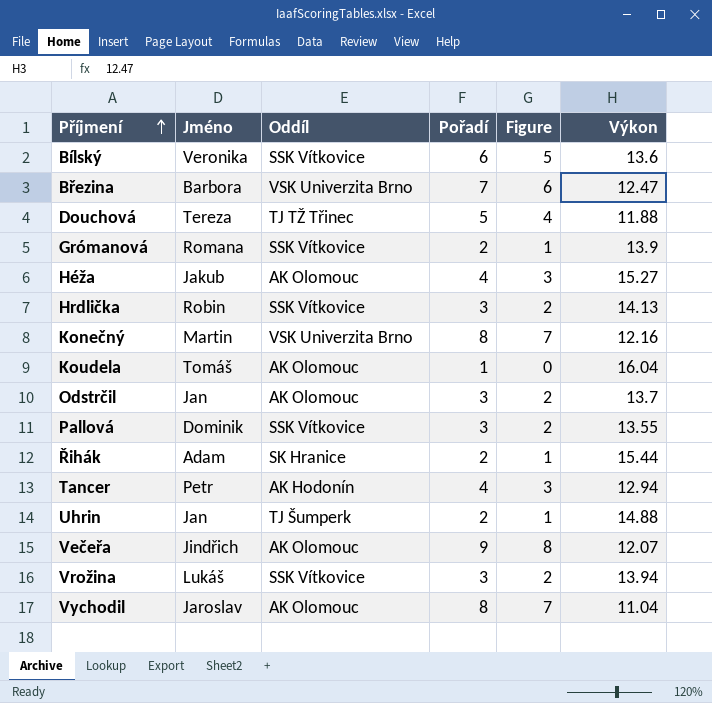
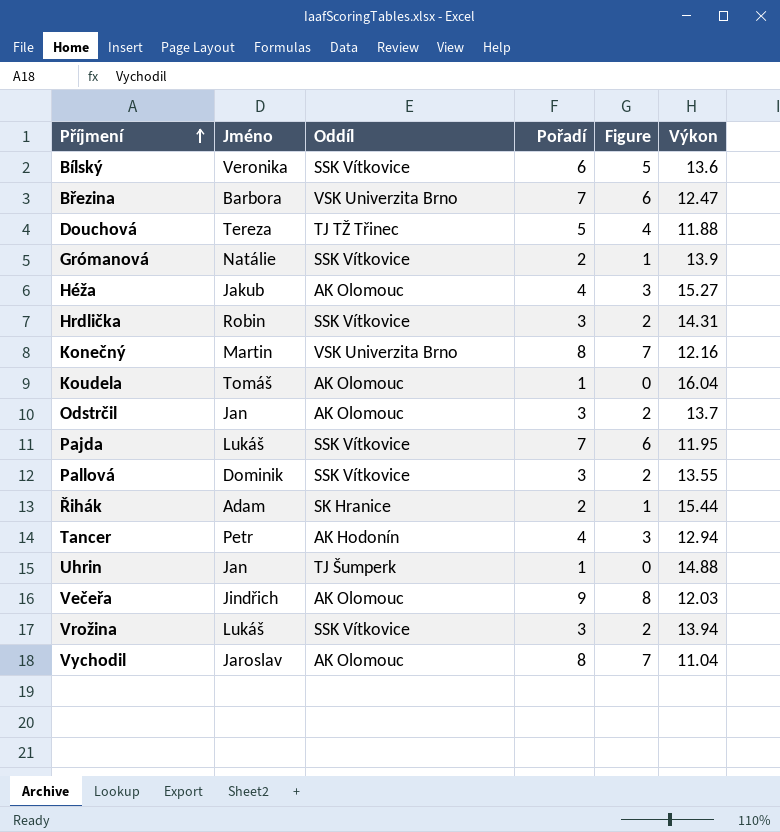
Grómanová | Jméno: Romana -> Natálie
Hrdlička | Výkon: 14.13 -> 14.31
row Pajda: none -> Lukáš | SSK Vítkovice | 7 | 6 | 11.95
Uhrin | Pořadí: 2 -> 1
Uhrin | Figure: 1 -> 0
Večeřa | Výkon: 12.07 -> 12.03

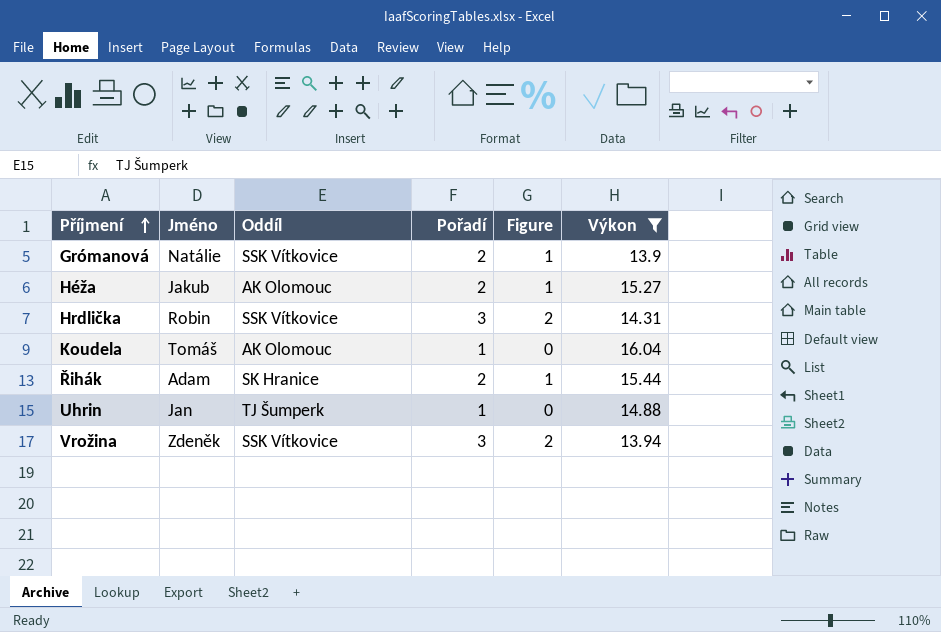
filter: none -> Výkon >= 13.9
Héža | Pořadí: 4 -> 2
Héža | Figure: 3 -> 1
Vrožina | Jméno: Lukáš -> Zdeněk

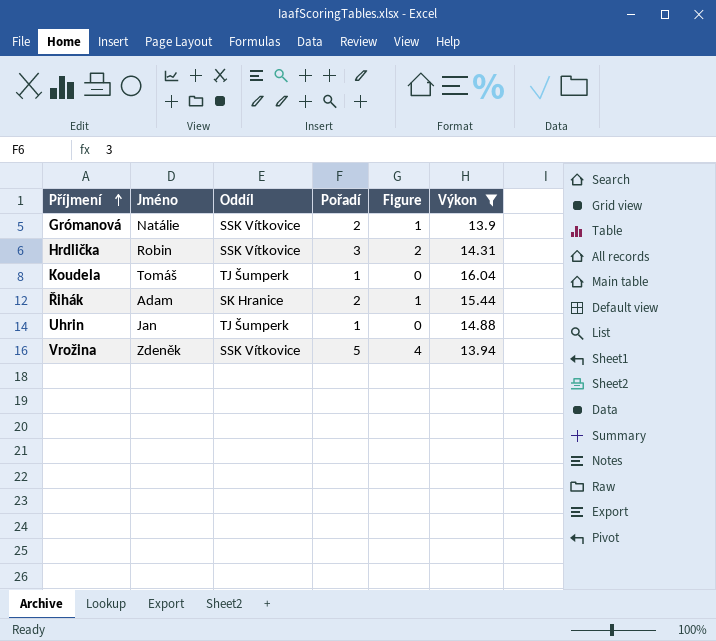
row Héža: Jakub | AK Olomouc | 2 | 1 | 15.27 -> none
Koudela | Oddíl: AK Olomouc -> TJ Šumperk
Vrožina | Pořadí: 3 -> 5
Vrožina | Figure: 2 -> 4

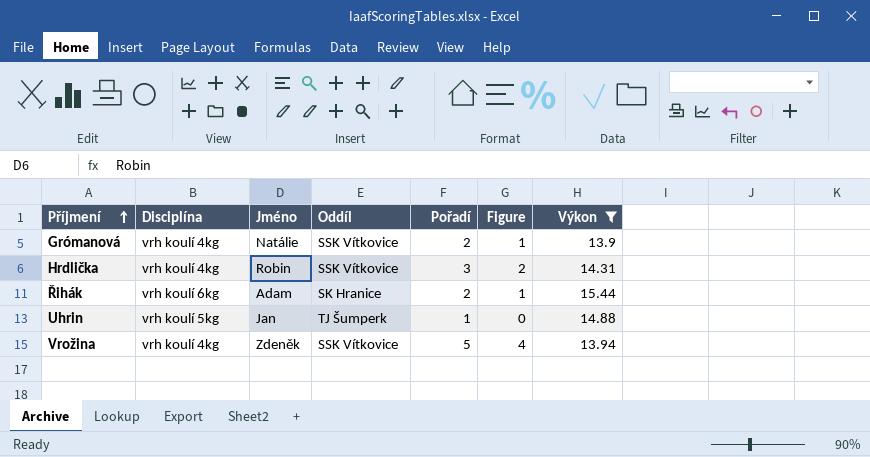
column Disciplína | position: none -> 2
row Koudela: Tomáš | TJ Šumperk | 1 | 0 | 16.04 -> none

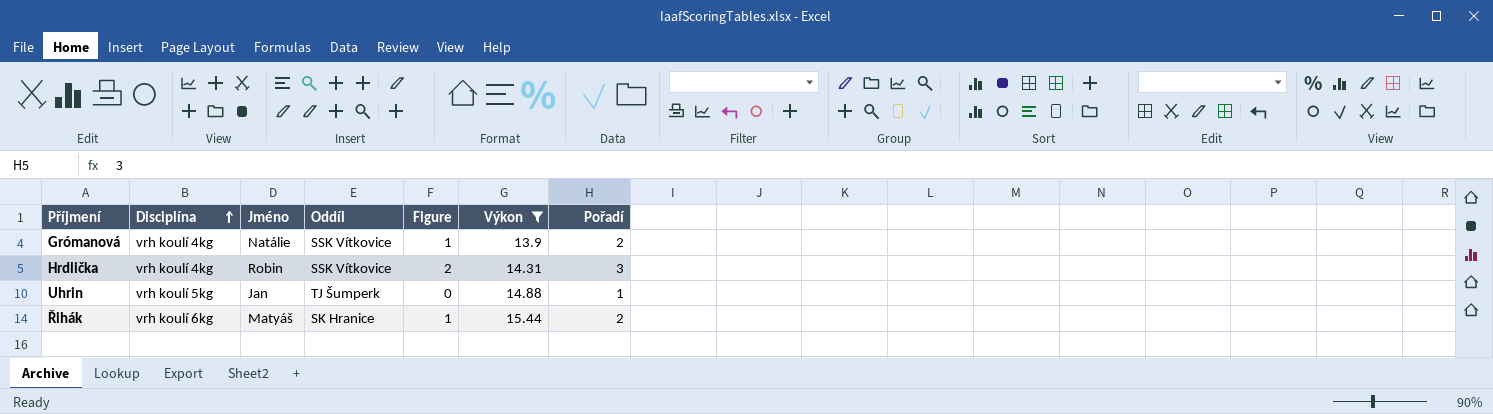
row order: Příjmení ascending -> Disciplína ascending
column Pořadí | position: 5 -> 7
row Vrožina: vrh koulí 4kg | Zdeněk | SSK Vítkovice | 5 | 4 | 13.94 -> none
Řihák | Jméno: Adam -> Matyáš

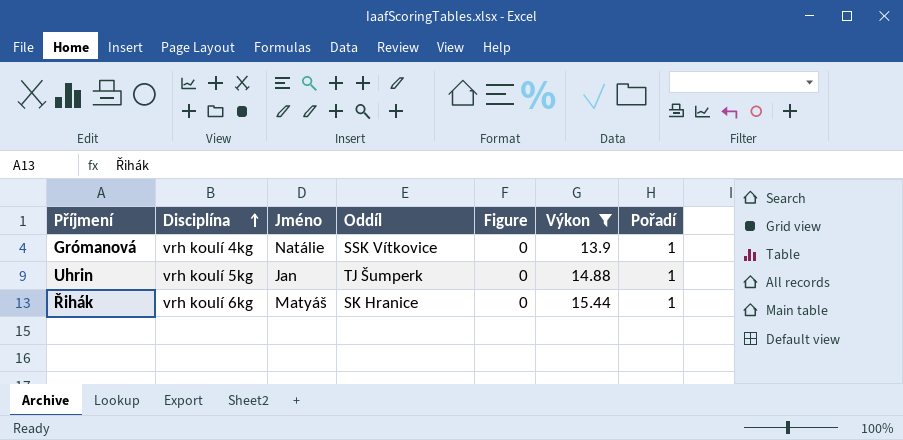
row Hrdlička: vrh koulí 4kg | Robin | SSK Vítkovice | 2 | 14.31 | 3 -> none
Grómanová | Figure: 1 -> 0
Grómanová | Pořadí: 2 -> 1
Řihák | Figure: 1 -> 0
Řihák | Pořadí: 2 -> 1

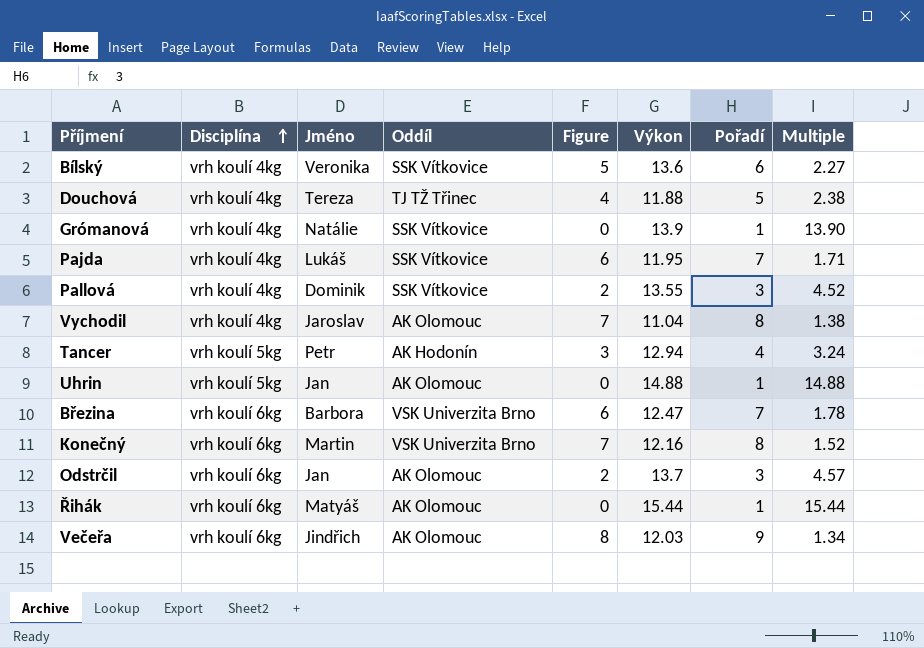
filter: Výkon >= 13.9 -> none
column Multiple | formula: none -> [Výkon] / [Pořadí]
Uhrin | Oddíl: TJ Šumperk -> AK Olomouc
Řihák | Oddíl: SK Hranice -> AK Olomouc

